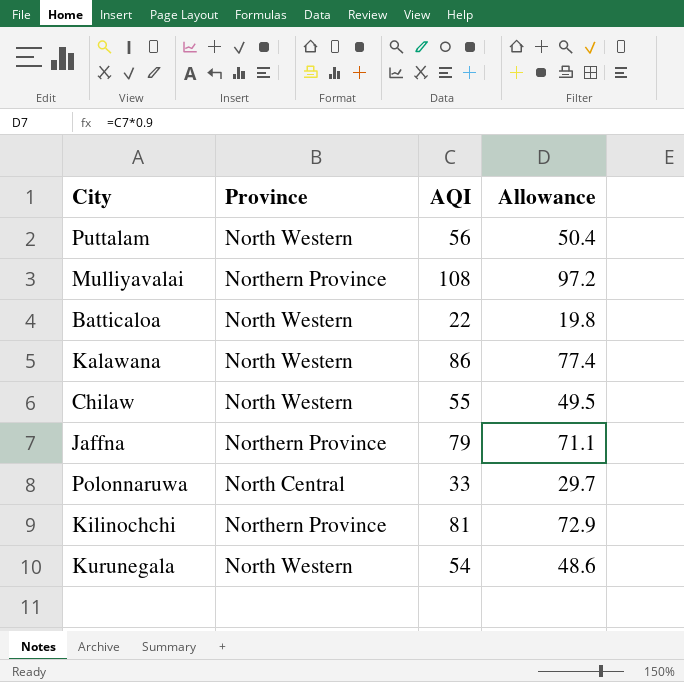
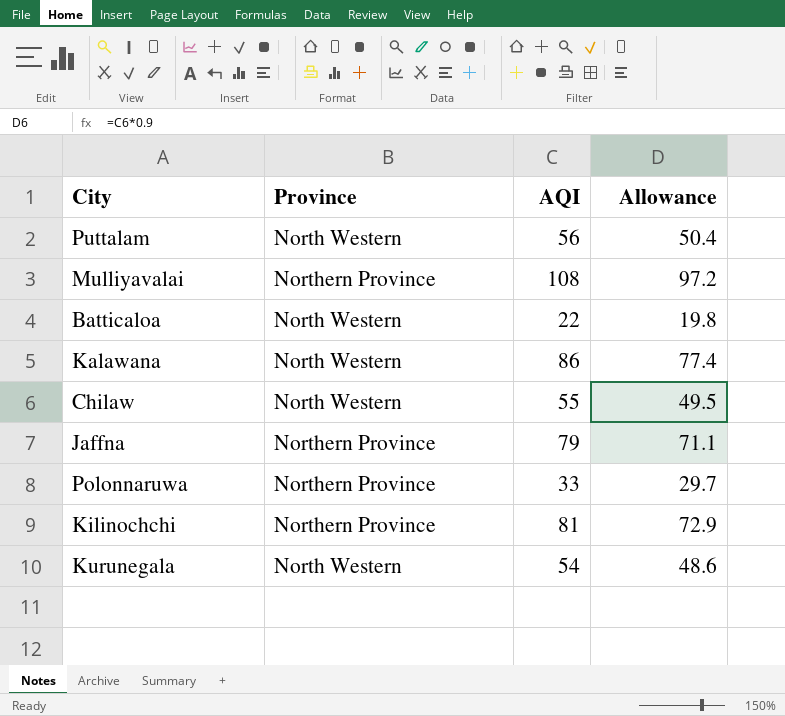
Polonnaruwa | Province: North Central -> Northern Province

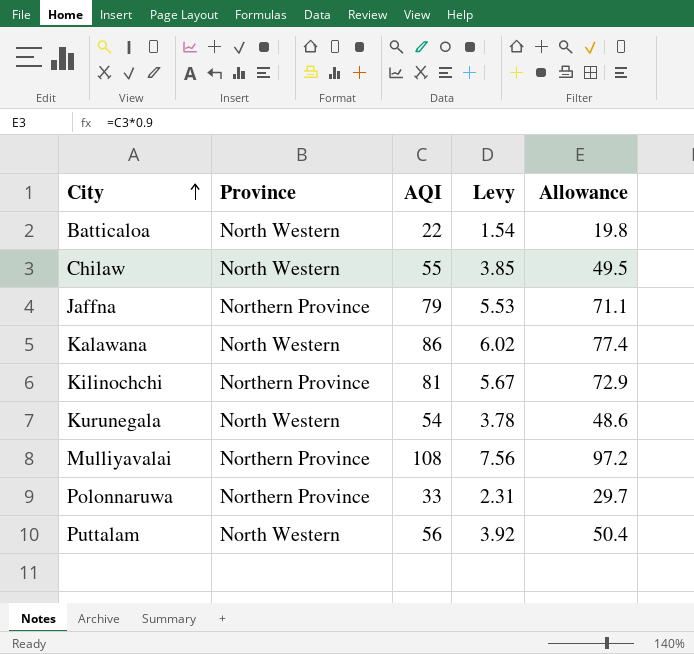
row order: none -> City ascending
column Levy | formula: none -> [AQI] * 0.07

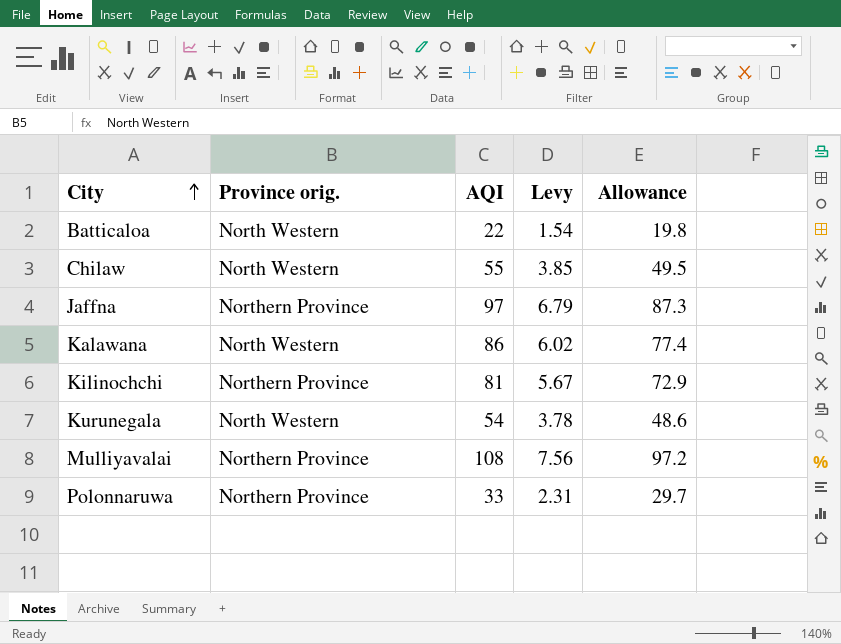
column name: Province -> Province orig.
row Puttalam: North Western | 56 | 3.92 | 50.4 -> none
Jaffna | AQI: 79 -> 97
Jaffna | Levy: 5.53 -> 6.79
Jaffna | Allowance: 71.1 -> 87.3

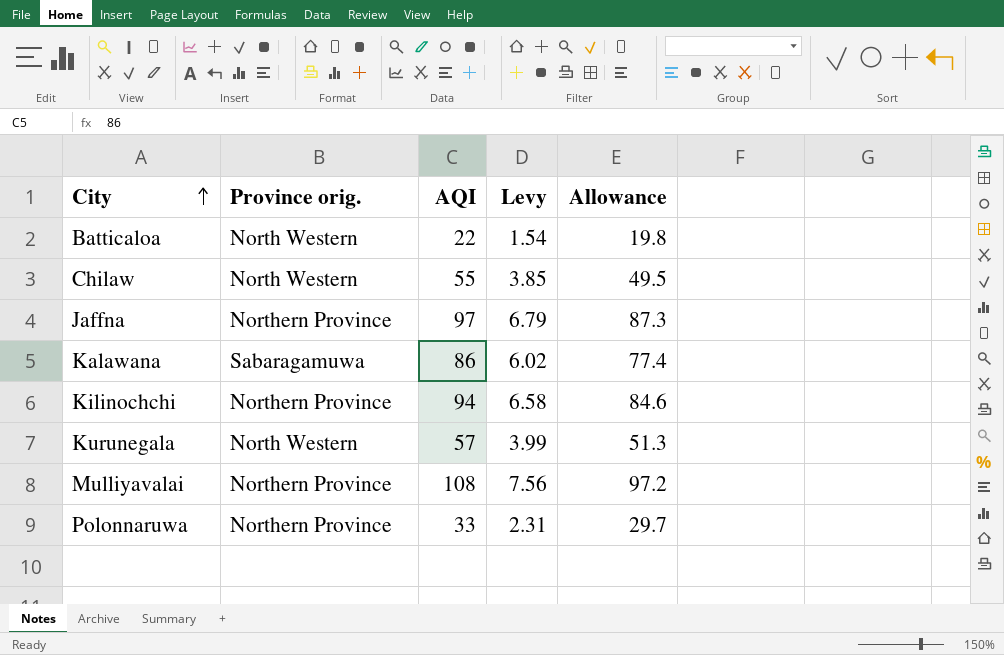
Kalawana | Province orig.: North Western -> Sabaragamuwa
Kilinochchi | AQI: 81 -> 94
Kilinochchi | Levy: 5.67 -> 6.58
Kilinochchi | Allowance: 72.9 -> 84.6
Kurunegala | AQI: 54 -> 57
Kurunegala | Levy: 3.78 -> 3.99
Kurunegala | Allowance: 48.6 -> 51.3

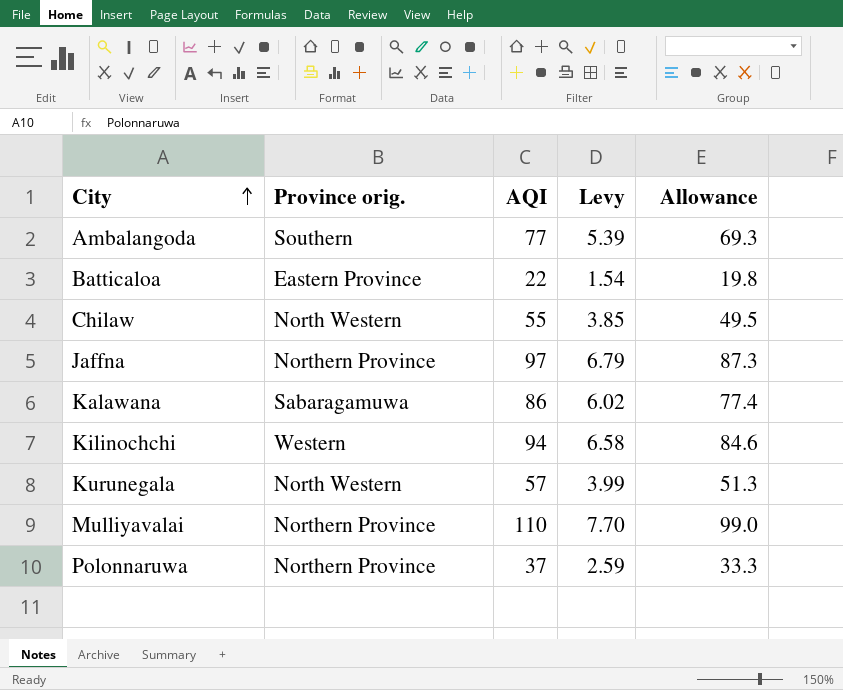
row Ambalangoda: none -> Southern | 77 | 5.39 | 69.3
Batticaloa | Province orig.: North Western -> Eastern Province
Kilinochchi | Province orig.: Northern Province -> Western
Mulliyavalai | AQI: 108 -> 110
Mulliyavalai | Levy: 7.56 -> 7.70
Mulliyavalai | Allowance: 97.2 -> 99.0
Polonnaruwa | AQI: 33 -> 37
Polonnaruwa | Levy: 2.31 -> 2.59
Polonnaruwa | Allowance: 29.7 -> 33.3

